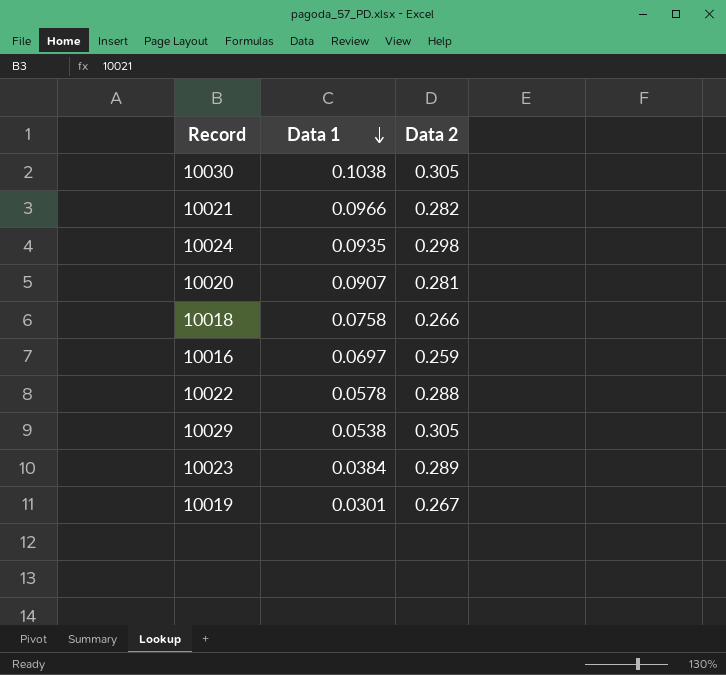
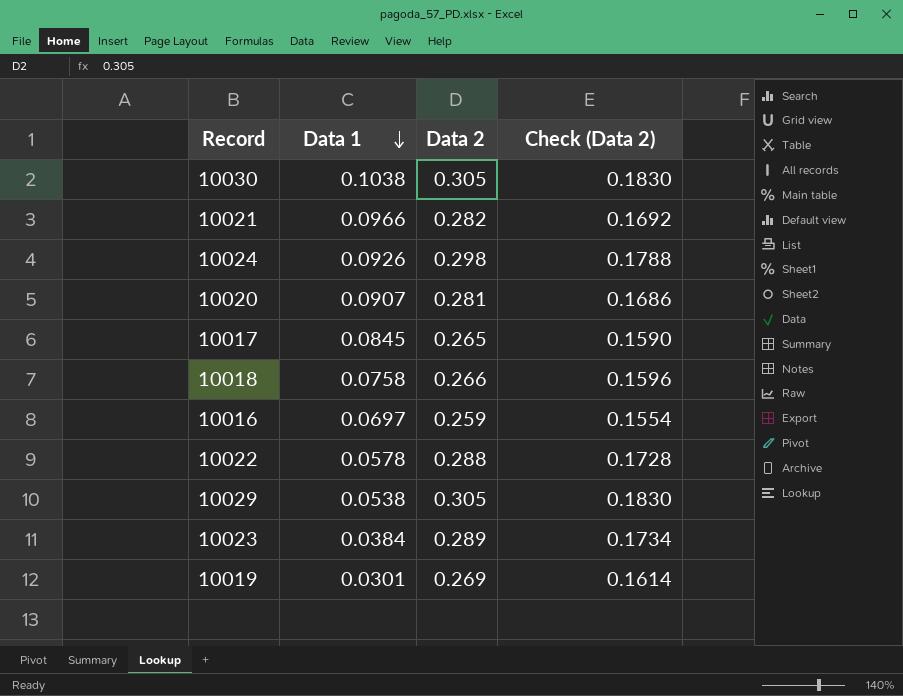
column Check (Data 2) | formula: none -> [Data 2] * 0.6
10024 | Data 1: 0.0935 -> 0.0926
row 10017: none -> 0.0845 | 0.265 | 0.1590
10019 | Data 2: 0.267 -> 0.269

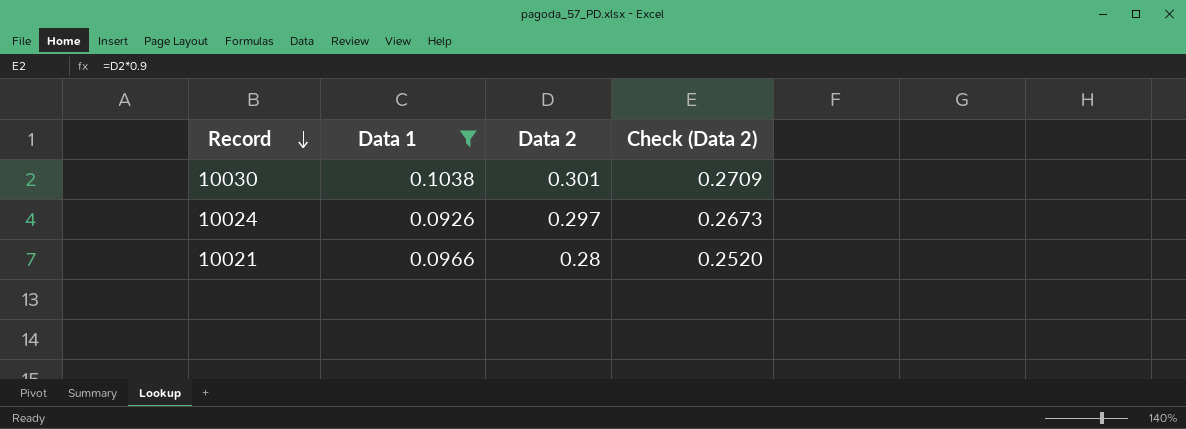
filter: none -> Data 1 >= 0.0926
row order: Data 1 descending -> Record descending
column Check (Data 2) | formula: [Data 2] * 0.6 -> [Data 2] * 0.9
10030 | Data 2: 0.305 -> 0.301
10024 | Data 2: 0.298 -> 0.297
10021 | Data 2: 0.282 -> 0.28

